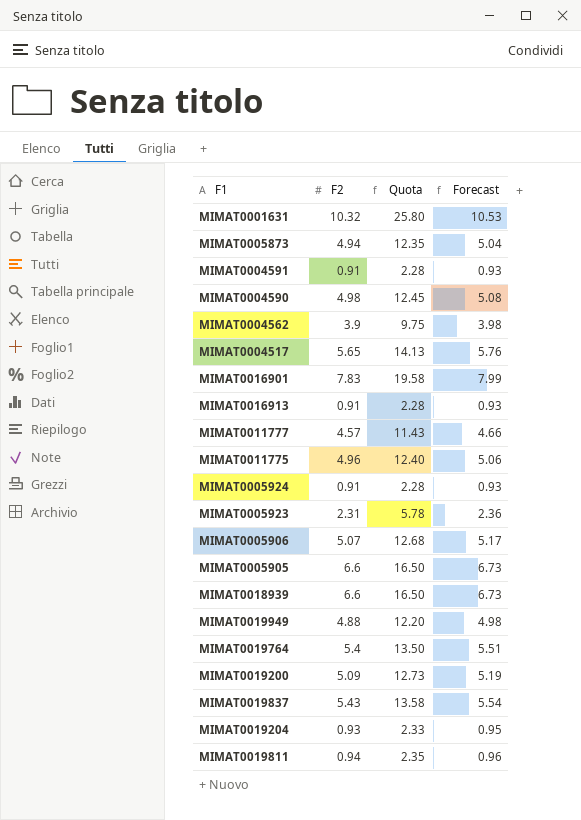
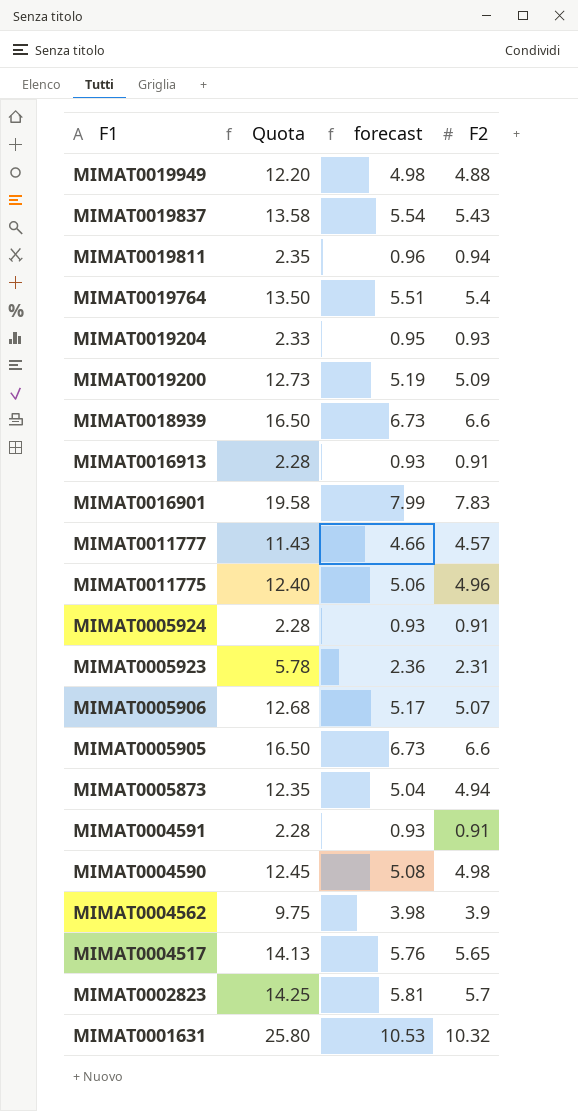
row order: none -> F1 descending
column name: Forecast -> forecast
column F2 | position: 2 -> 4
row MIMAT0002823: none -> 14.25 | 5.81 | 5.7

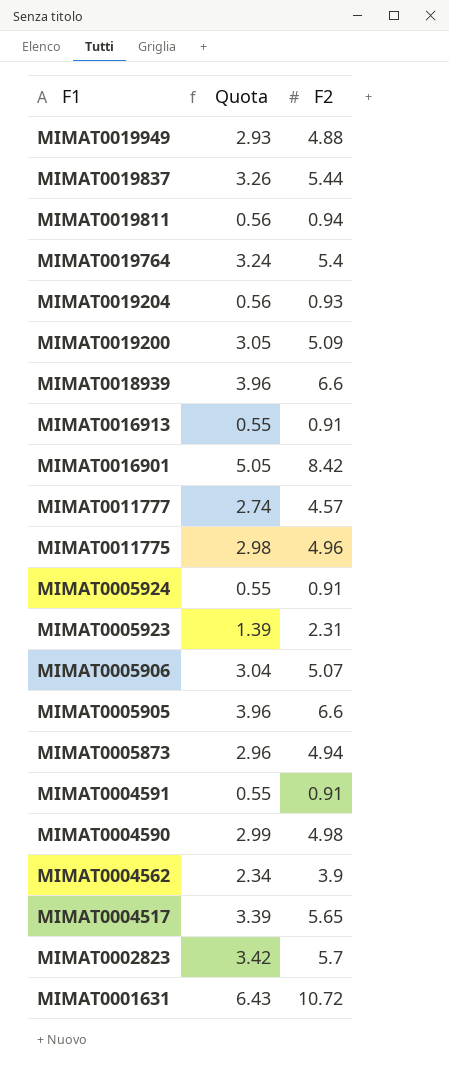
column forecast | formula: [F2] * 1.02 -> none
column Quota | formula: [F2] * 2.5 -> [F2] * 0.6
MIMAT0019837 | F2: 5.43 -> 5.44
MIMAT0016901 | F2: 7.83 -> 8.42
MIMAT0001631 | F2: 10.32 -> 10.72

